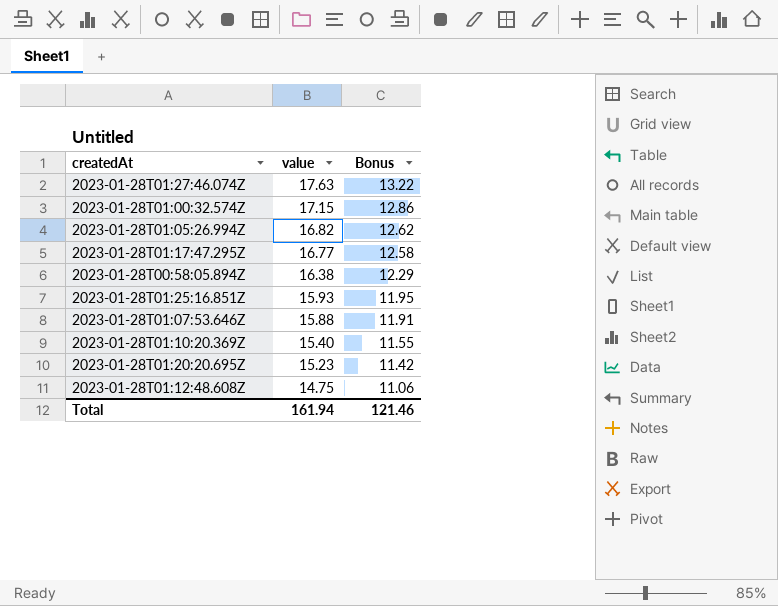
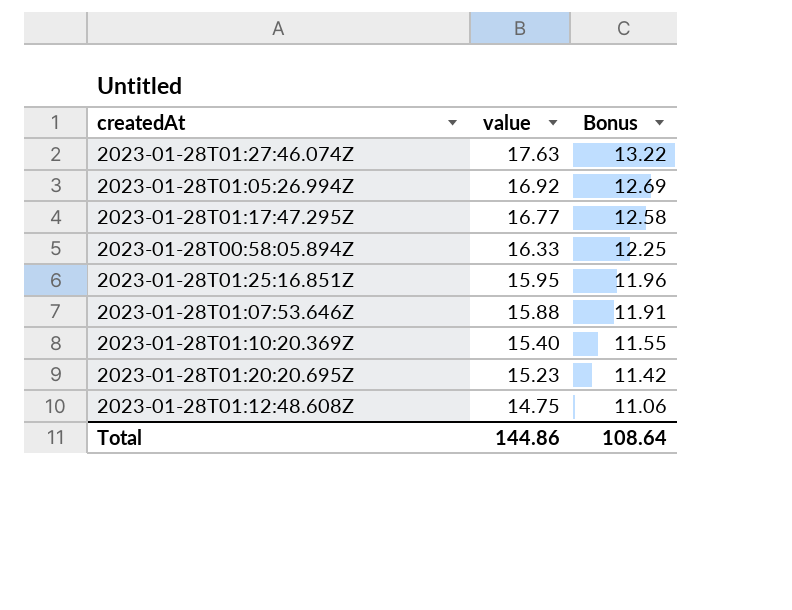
row 2023-01-28T01:00:32.574Z: 17.15 | 12.86 -> none
2023-01-28T01:05:26.994Z | value: 16.82 -> 16.92
2023-01-28T01:05:26.994Z | Bonus: 12.62 -> 12.69
2023-01-28T00:58:05.894Z | value: 16.38 -> 16.33
2023-01-28T00:58:05.894Z | Bonus: 12.29 -> 12.25
2023-01-28T01:25:16.851Z | value: 15.93 -> 15.95
2023-01-28T01:25:16.851Z | Bonus: 11.95 -> 11.96
Total | value: 161.94 -> 144.86
Total | Bonus: 121.46 -> 108.64

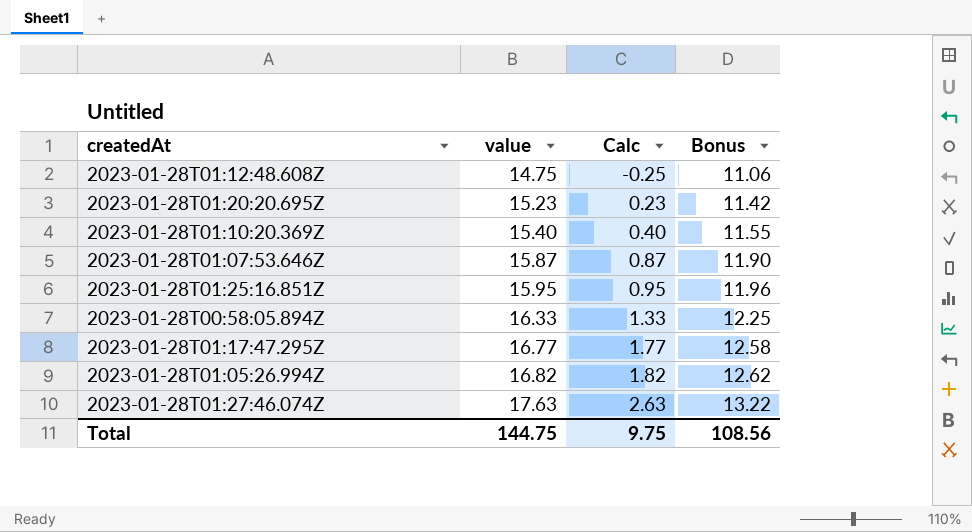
row order: value descending -> value ascending
column Calc | formula: none -> [value] - 15
2023-01-28T01:07:53.646Z | value: 15.88 -> 15.87
2023-01-28T01:07:53.646Z | Bonus: 11.91 -> 11.90
2023-01-28T01:05:26.994Z | value: 16.92 -> 16.82
2023-01-28T01:05:26.994Z | Bonus: 12.69 -> 12.62
Total | value: 144.86 -> 144.75
Total | Bonus: 108.64 -> 108.56

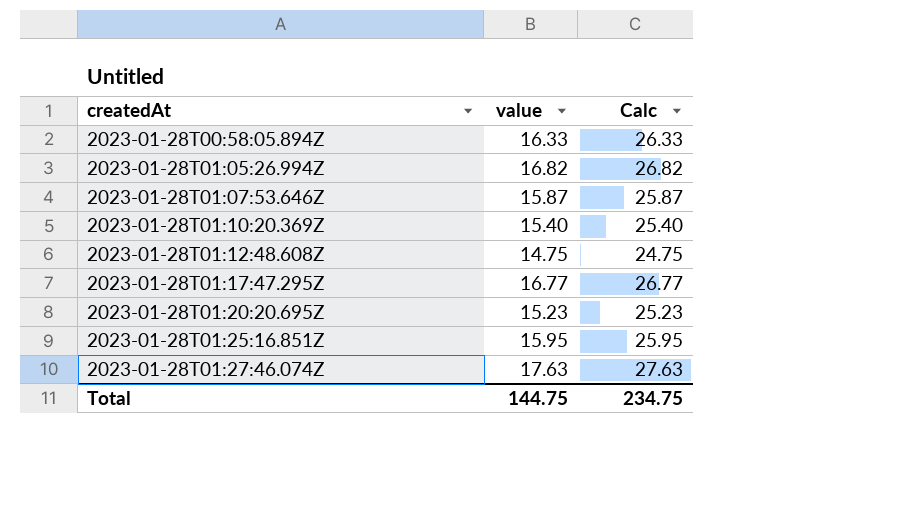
row order: value ascending -> createdAt ascending
column Bonus | formula: [value] * 0.75 -> none
column Calc | formula: [value] - 15 -> [value] + 10
Total | Calc: 9.75 -> 234.75

